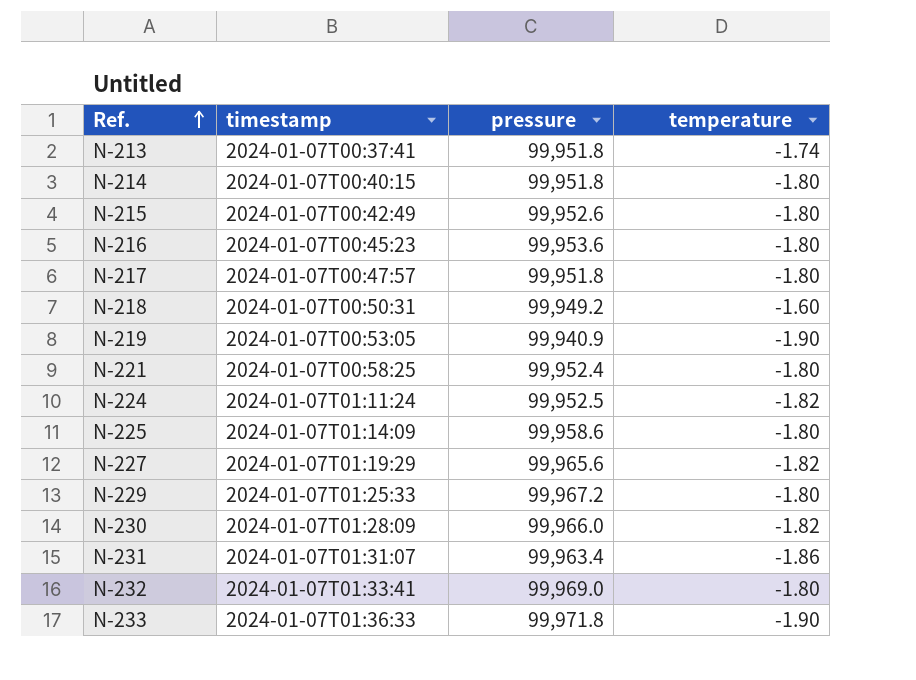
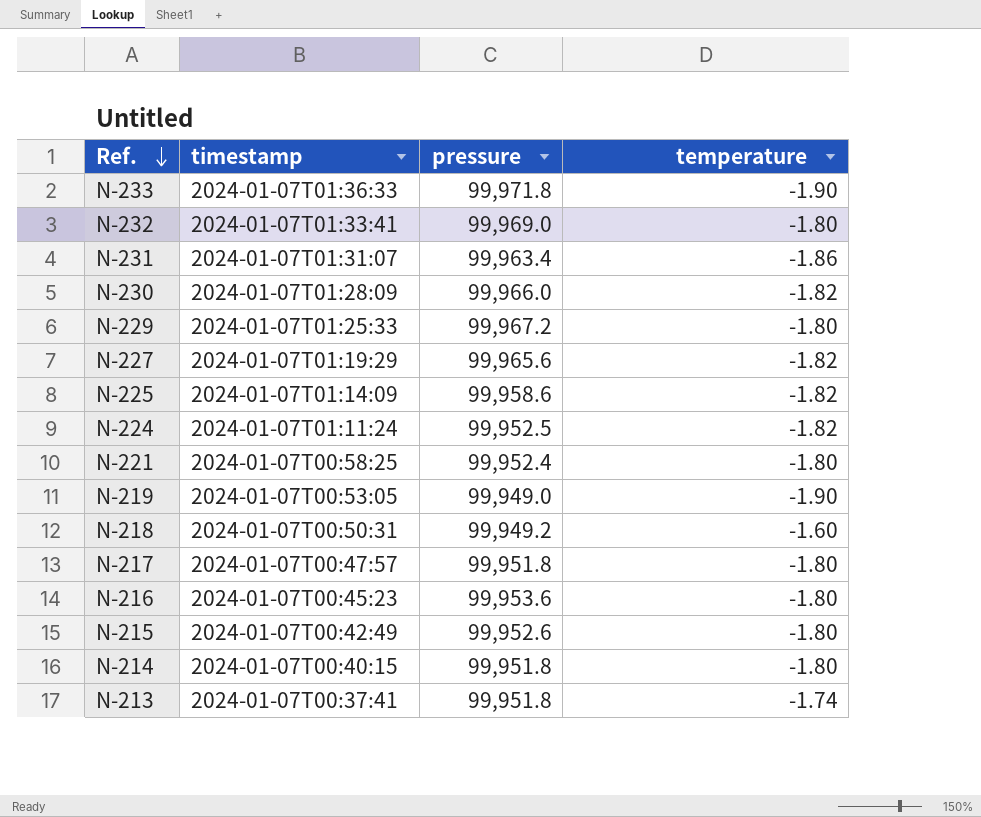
row order: Ref. ascending -> Ref. descending
N-225 | temperature: -1.80 -> -1.82
N-219 | pressure: 99,940.9 -> 99,949.0

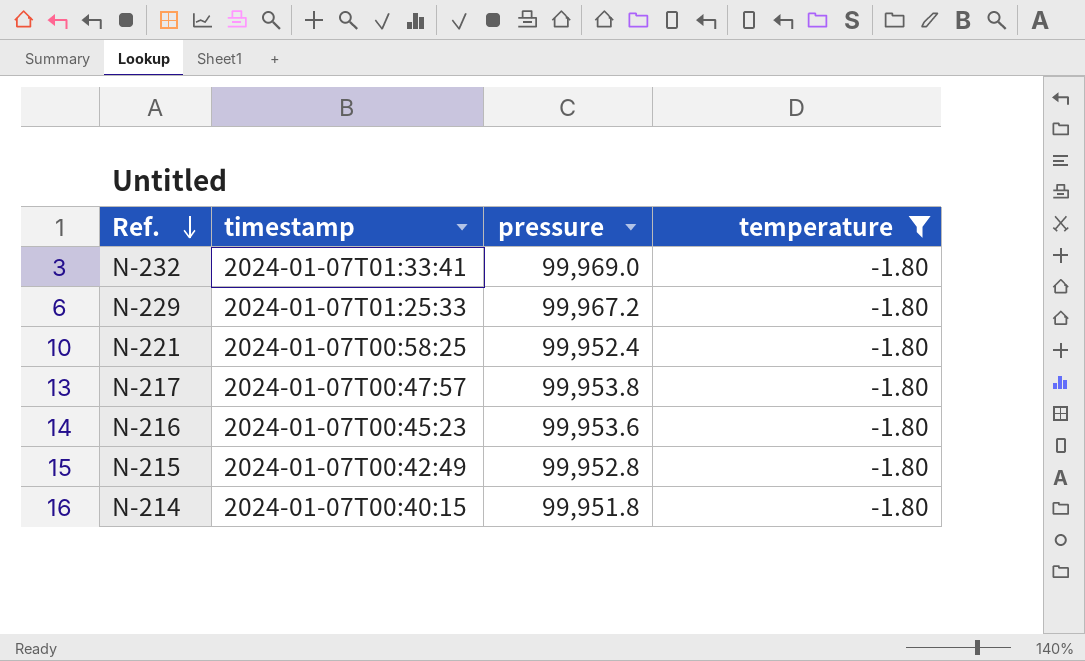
filter: none -> temperature = -1.80
N-217 | pressure: 99,951.8 -> 99,953.8
N-215 | pressure: 99,952.6 -> 99,952.8

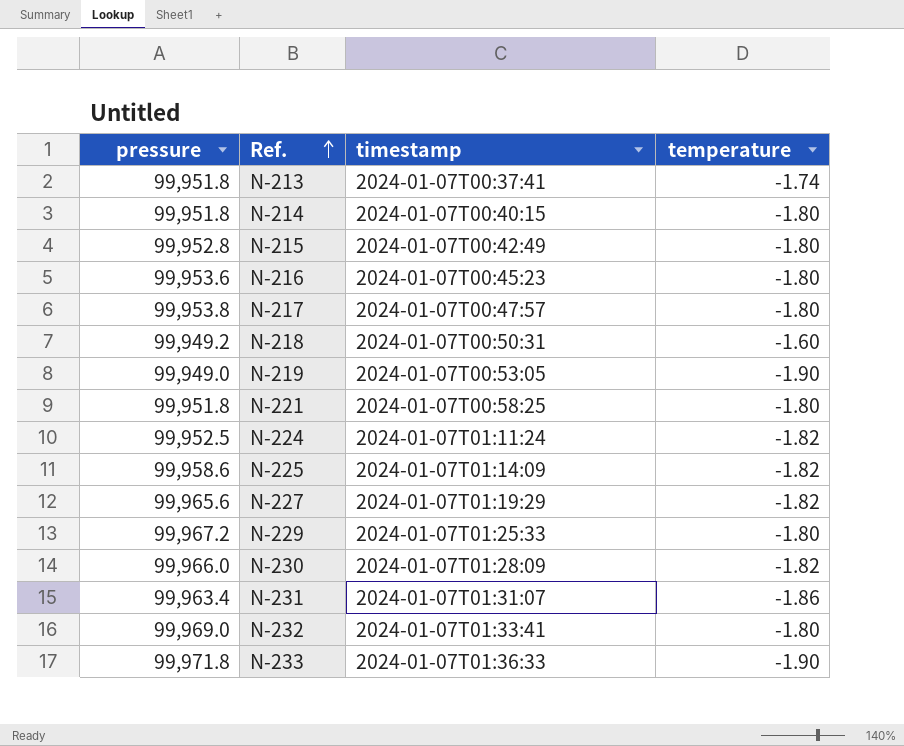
filter: temperature = -1.80 -> none
row order: Ref. descending -> Ref. ascending
column pressure | position: 3 -> 1
N-221 | pressure: 99,952.4 -> 99,951.8

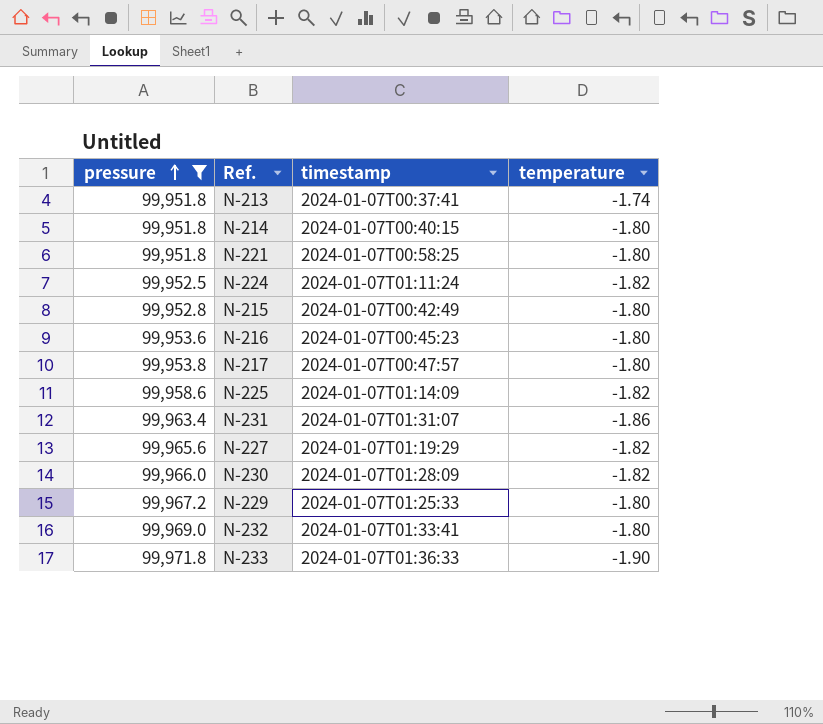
filter: none -> pressure >= 99,951.8
row order: Ref. ascending -> pressure ascending

